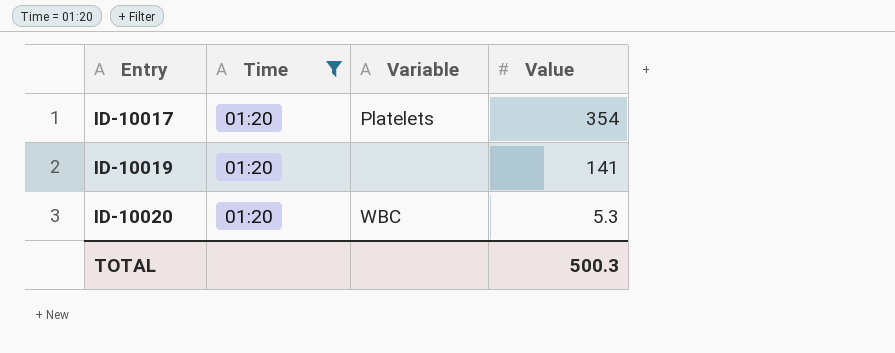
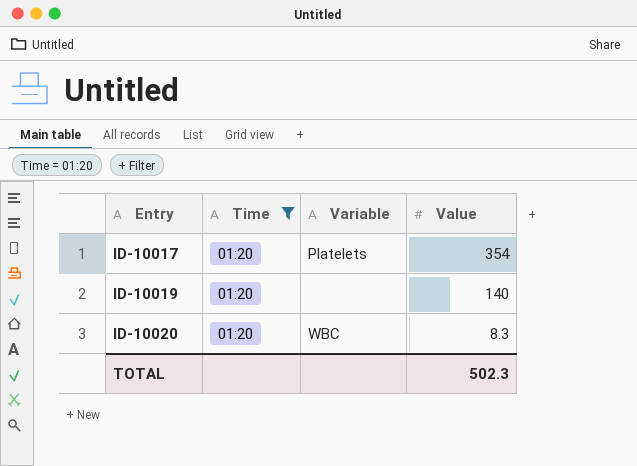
ID-10019 | Value: 141 -> 140
ID-10020 | Value: 5.3 -> 8.3
TOTAL | Value: 500.3 -> 502.3

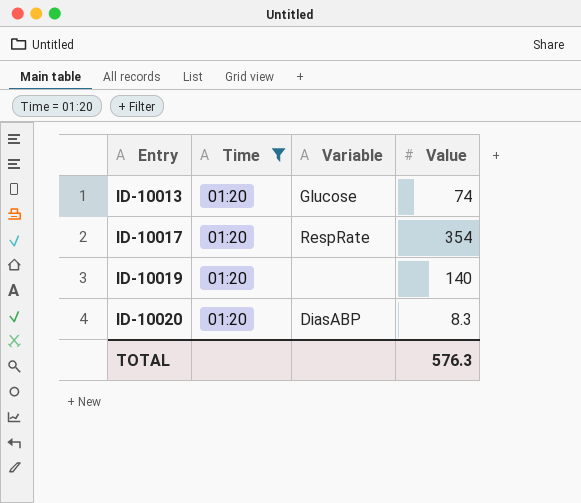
row ID-10013: none -> 01:20 | Glucose | 74
ID-10017 | Variable: Platelets -> RespRate
ID-10020 | Variable: WBC -> DiasABP
TOTAL | Value: 502.3 -> 576.3

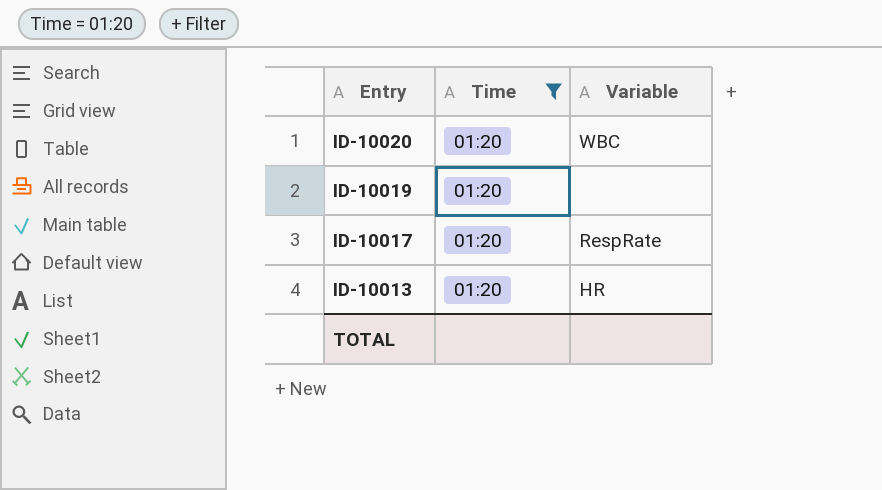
row order: Entry ascending -> Entry descending
column Value | position: 4 -> none
ID-10020 | Variable: DiasABP -> WBC
ID-10013 | Variable: Glucose -> HR

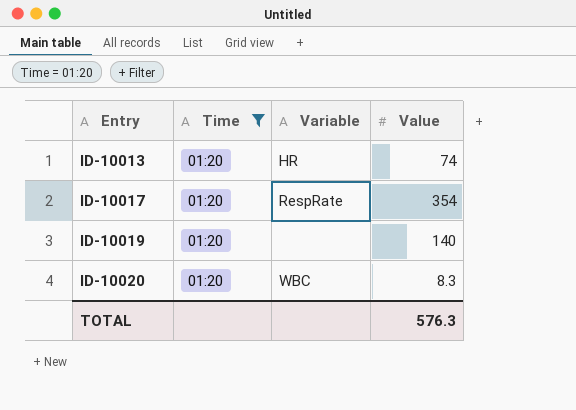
row order: Entry descending -> Entry ascending
column Value | position: none -> 4

